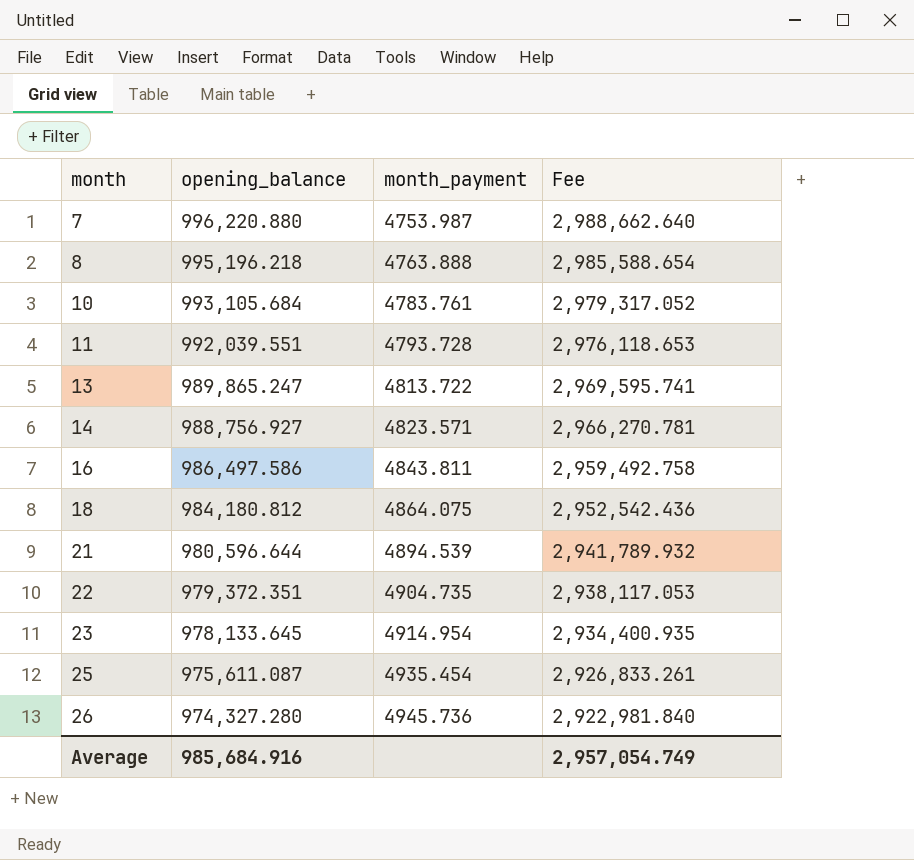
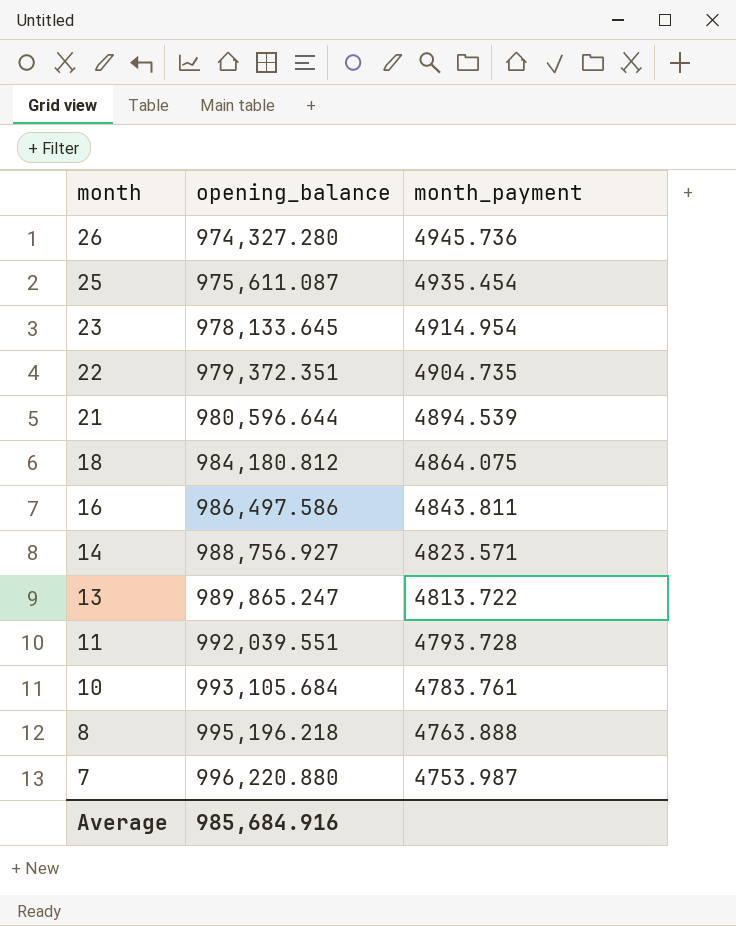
row order: month ascending -> month descending
column Fee | formula: [opening_balance] * 3 -> none

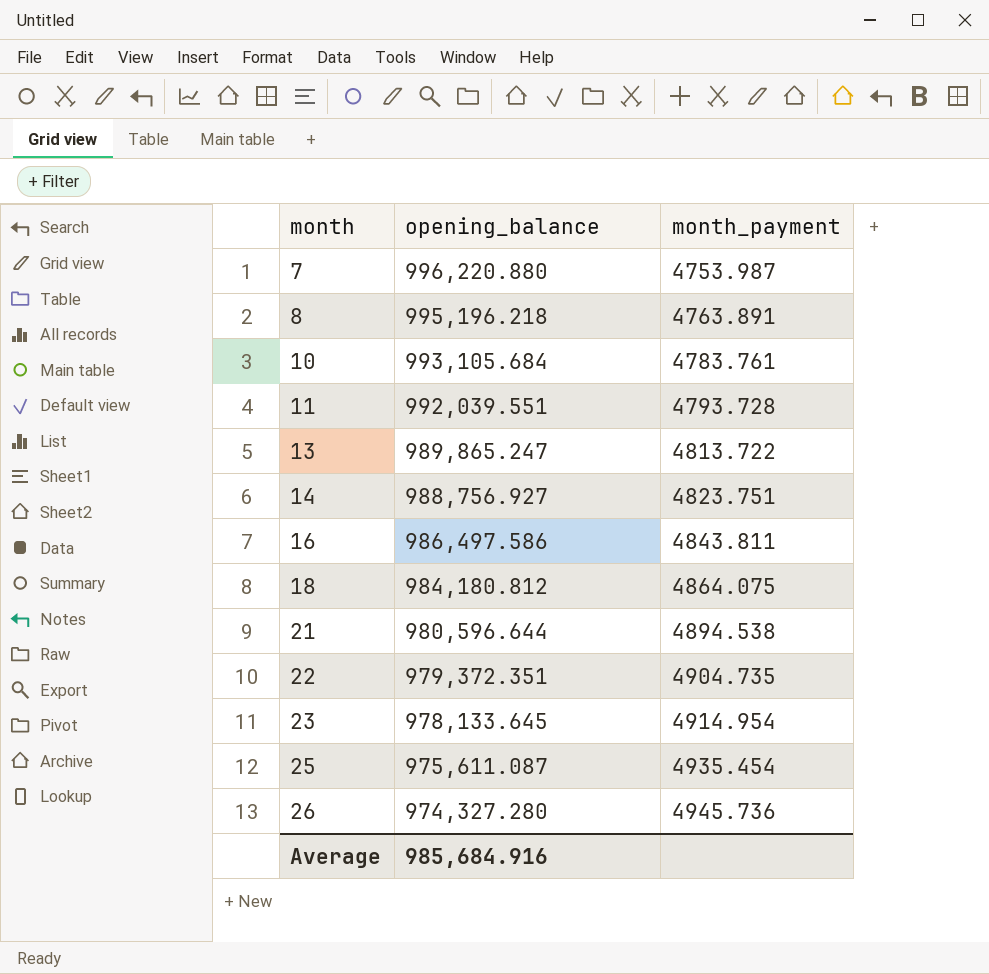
row order: month descending -> month ascending
8 | month_payment: 4763.888 -> 4763.891
14 | month_payment: 4823.571 -> 4823.751
21 | month_payment: 4894.539 -> 4894.538

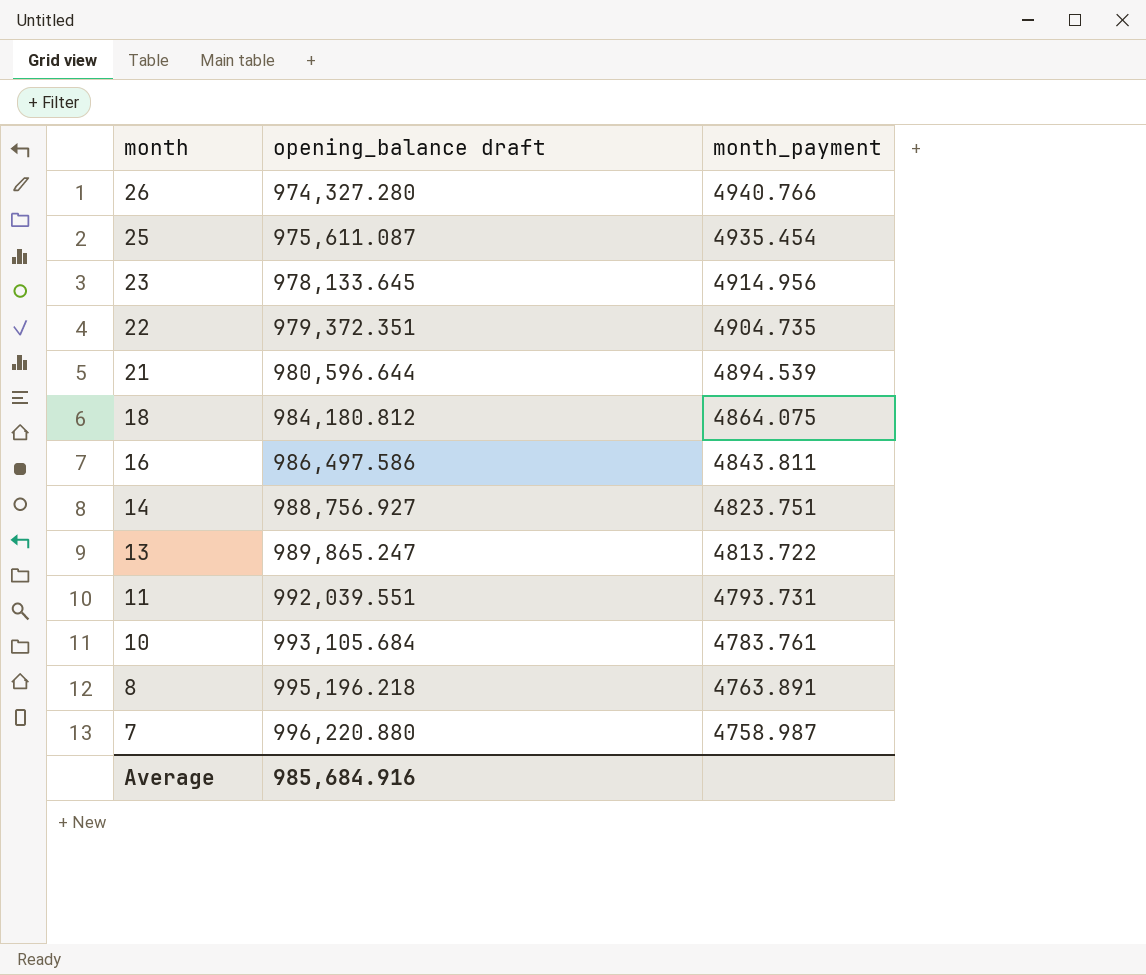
row order: month ascending -> month descending
column name: opening_balance -> opening_balance draft
26 | month_payment: 4945.736 -> 4940.766
23 | month_payment: 4914.954 -> 4914.956
21 | month_payment: 4894.538 -> 4894.539
11 | month_payment: 4793.728 -> 4793.731
7 | month_payment: 4753.987 -> 4758.987

